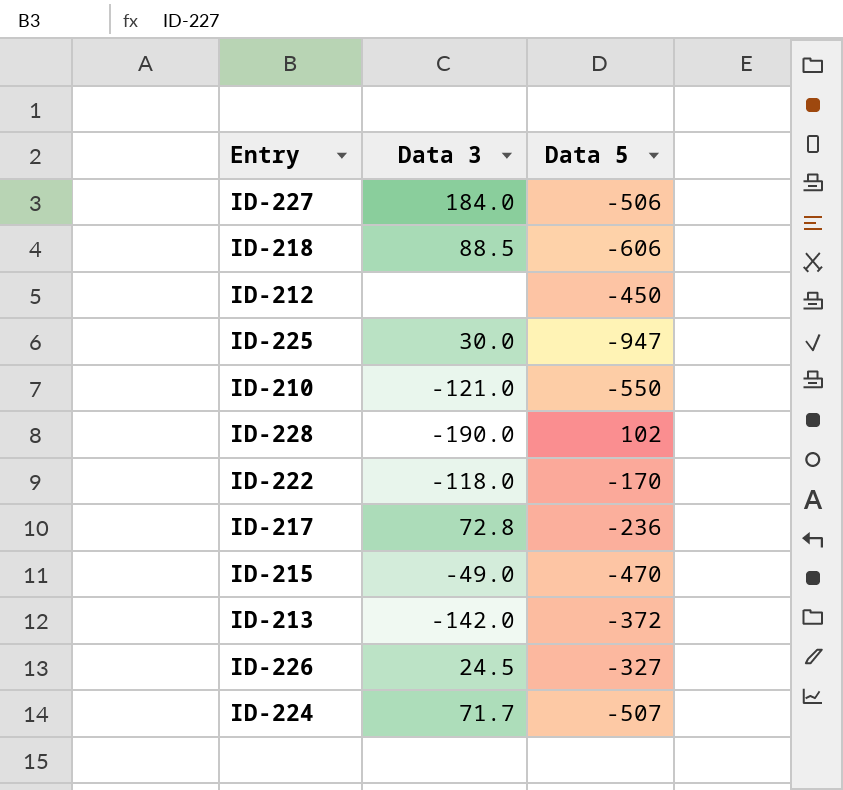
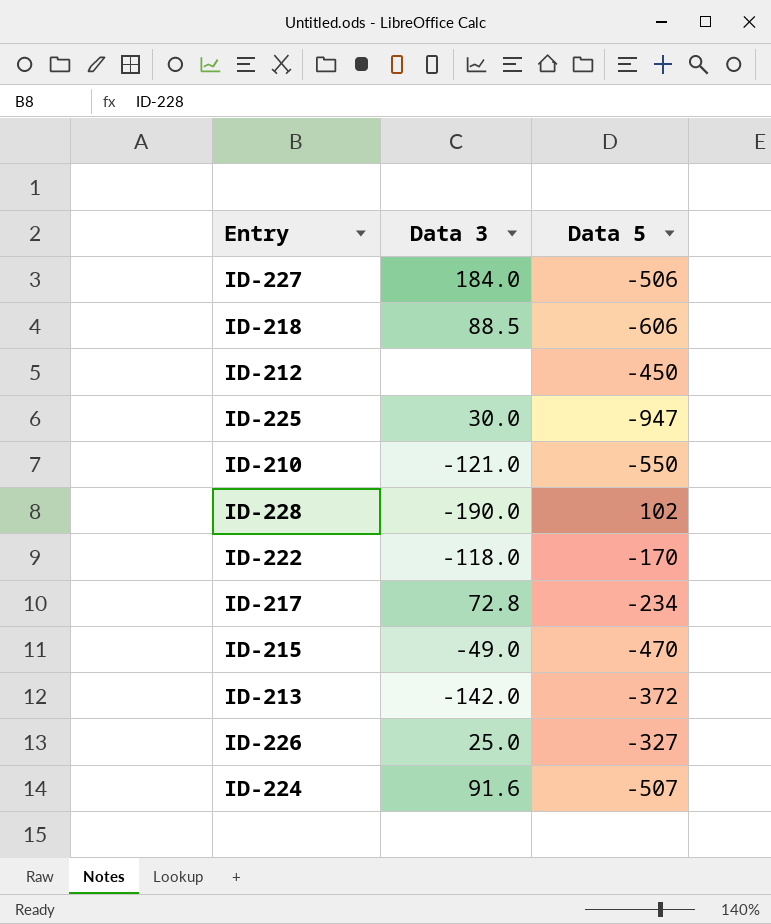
ID-217 | Data 5: -236 -> -234
ID-226 | Data 3: 24.5 -> 25.0
ID-224 | Data 3: 71.7 -> 91.6

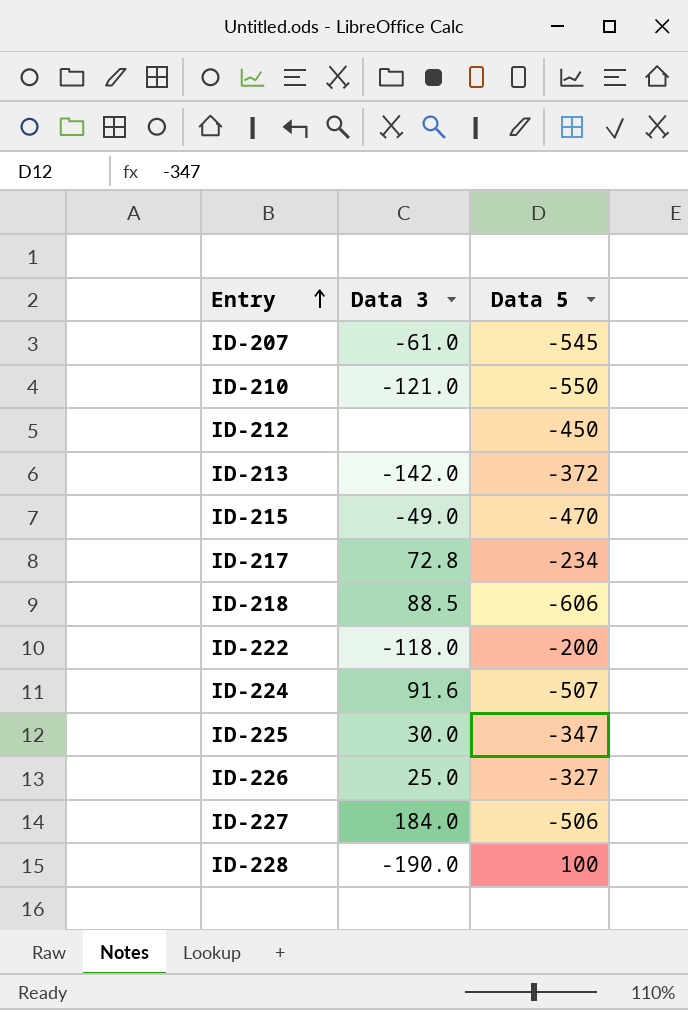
row order: none -> Entry ascending
row ID-207: none -> -61.0 | -545
ID-222 | Data 5: -170 -> -200
ID-225 | Data 5: -947 -> -347
ID-228 | Data 5: 102 -> 100

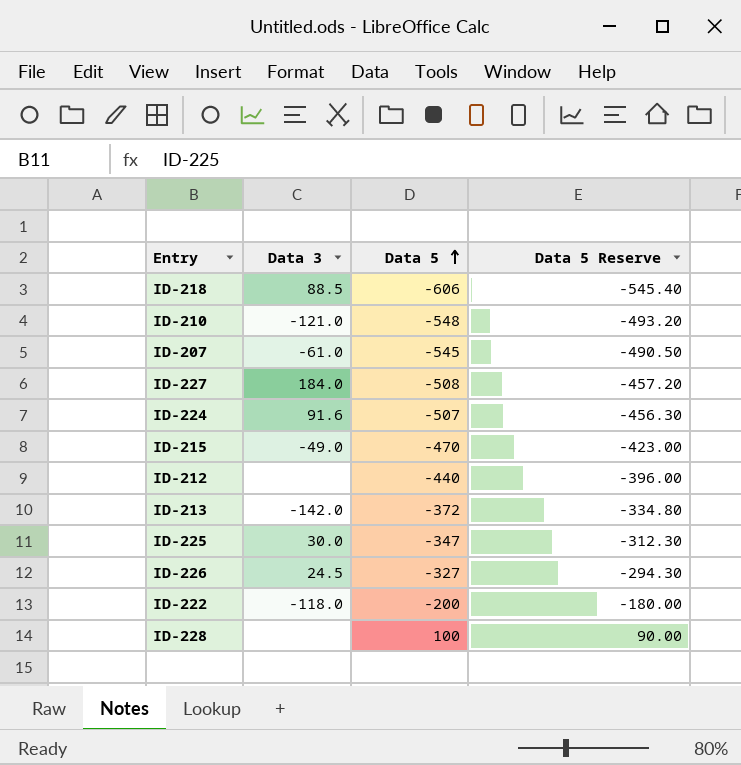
row order: Entry ascending -> Data 5 ascending
column Data 5 Reserve | formula: none -> [Data 5] * 0.9
row ID-217: 72.8 | -234 -> none
ID-210 | Data 5: -550 -> -548
ID-227 | Data 5: -506 -> -508
ID-212 | Data 5: -450 -> -440
ID-226 | Data 3: 25.0 -> 24.5
ID-228 | Data 3: -190.0 -> none

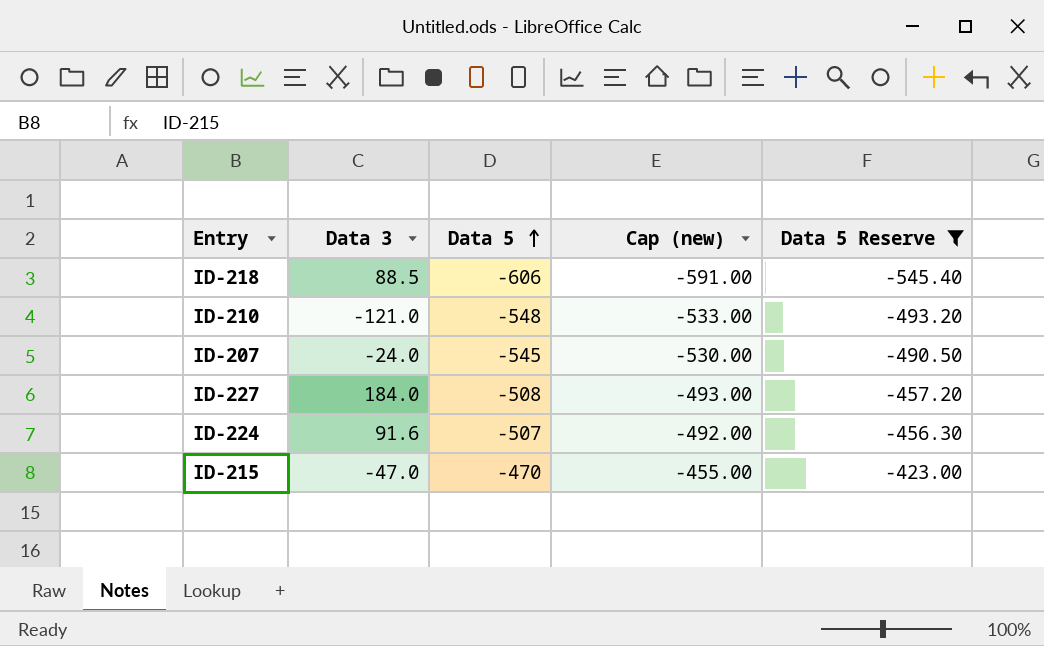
filter: none -> Data 5 Reserve <= -423.00
column Cap (new) | formula: none -> [Data 5] + 15
ID-207 | Data 3: -61.0 -> -24.0
ID-215 | Data 3: -49.0 -> -47.0

